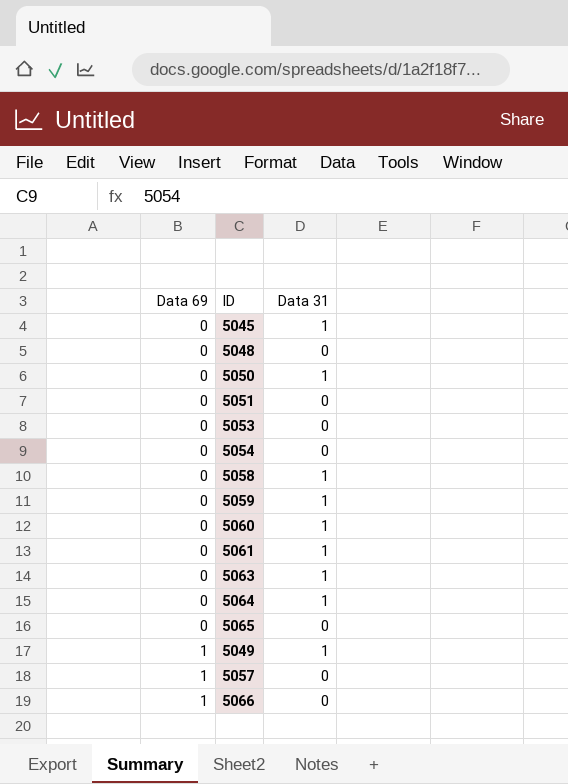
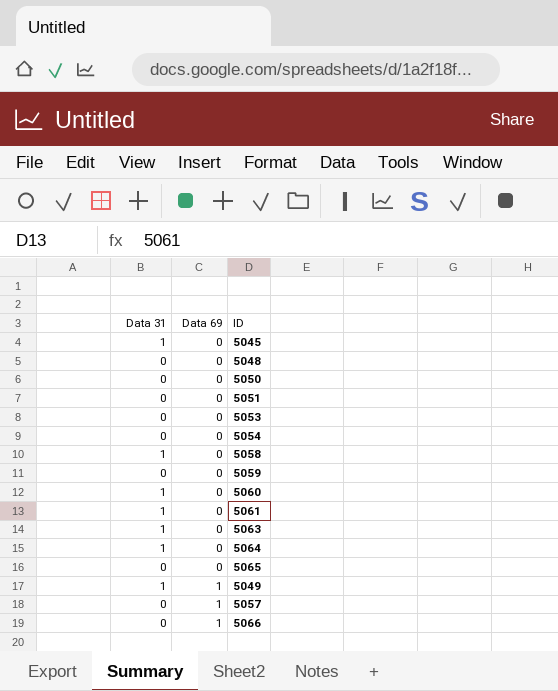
column Data 31 | position: 3 -> 1
5050 | Data 31: 1 -> 0
5059 | Data 31: 1 -> 0

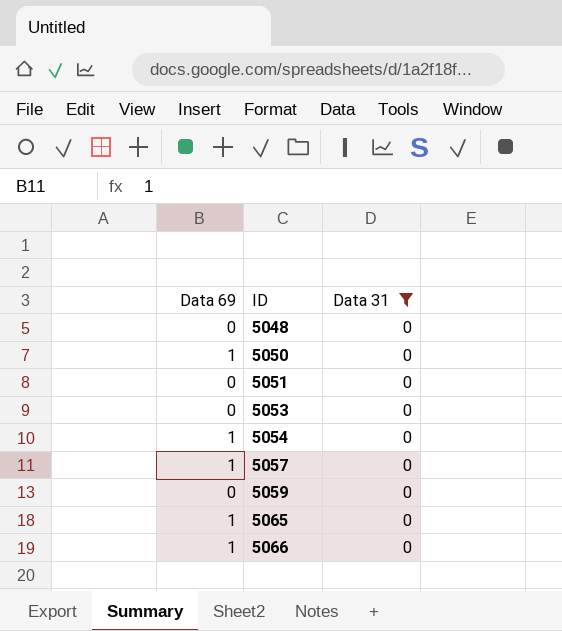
filter: none -> Data 31 = 0
row order: Data 69 ascending -> ID ascending
column Data 31 | position: 1 -> 3
5050 | Data 69: 0 -> 1
5054 | Data 69: 0 -> 1
5065 | Data 69: 0 -> 1

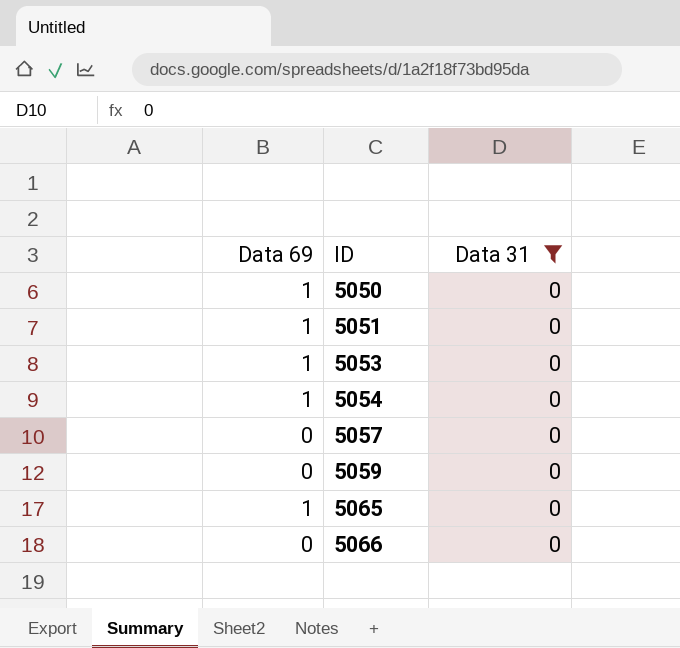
row 5048: 0 | 0 -> none
5051 | Data 69: 0 -> 1
5053 | Data 69: 0 -> 1
5057 | Data 69: 1 -> 0
5066 | Data 69: 1 -> 0

